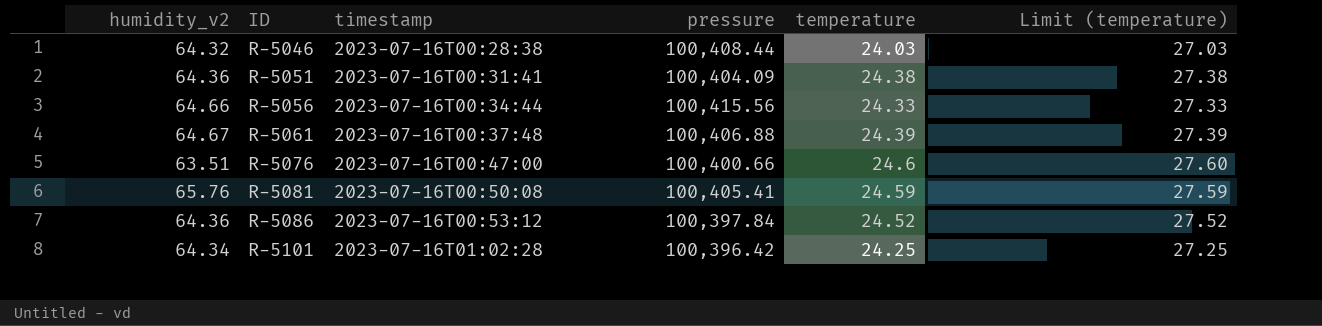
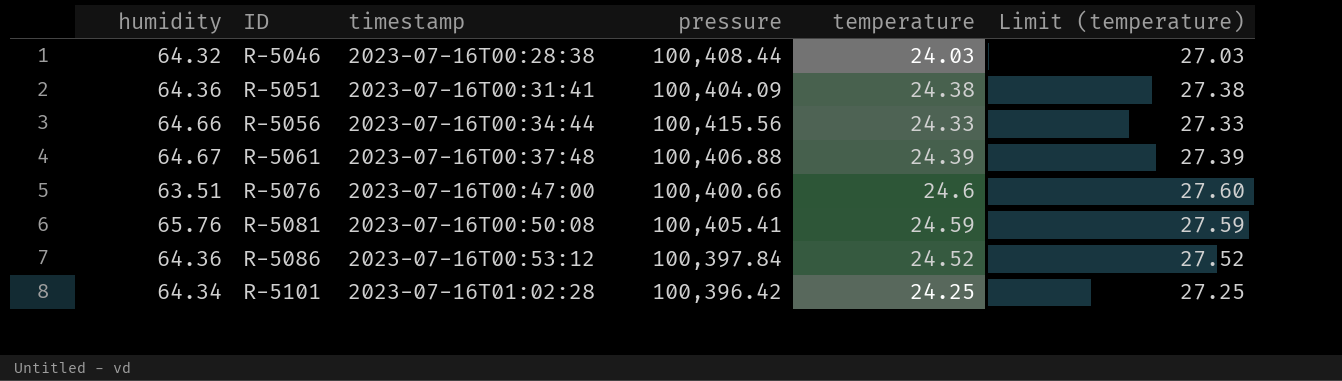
column name: humidity_v2 -> humidity

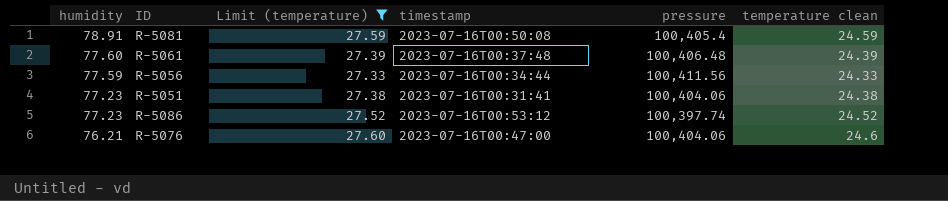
filter: none -> Limit (temperature) >= 27.33
row order: ID ascending -> humidity descending
column Limit (temperature) | position: 6 -> 3
column name: temperature -> temperature clean
R-5081 | humidity: 65.76 -> 78.91
R-5081 | pressure: 100,405.41 -> 100,405.4
R-5061 | humidity: 64.67 -> 77.60
R-5061 | pressure: 100,406.88 -> 100,406.48
R-5056 | humidity: 64.66 -> 77.59
R-5056 | pressure: 100,415.56 -> 100,411.56
R-5051 | humidity: 64.36 -> 77.23
R-5051 | pressure: 100,404.09 -> 100,404.06
R-5086 | humidity: 64.36 -> 77.23
R-5086 | pressure: 100,397.84 -> 100,397.74
R-5076 | humidity: 63.51 -> 76.21
R-5076 | pressure: 100,400.66 -> 100,404.06

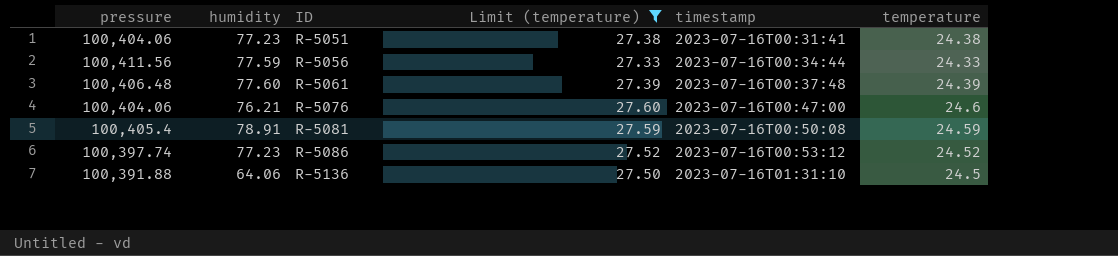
row order: humidity descending -> ID ascending
column pressure | position: 5 -> 1
column name: temperature clean -> temperature
row R-5136: none -> 100,391.88 | 64.06 | 27.50 | 2023-07-16T01:31:10 | 24.5

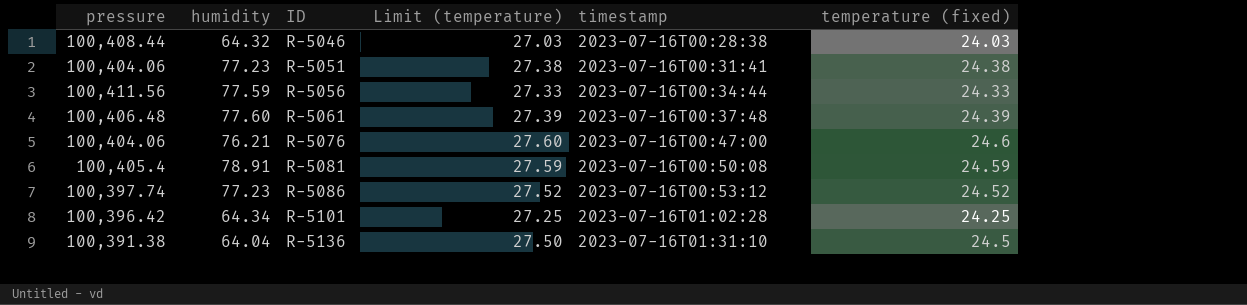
filter: Limit (temperature) >= 27.33 -> none
column name: temperature -> temperature (fixed)
R-5136 | pressure: 100,391.88 -> 100,391.38
R-5136 | humidity: 64.06 -> 64.04

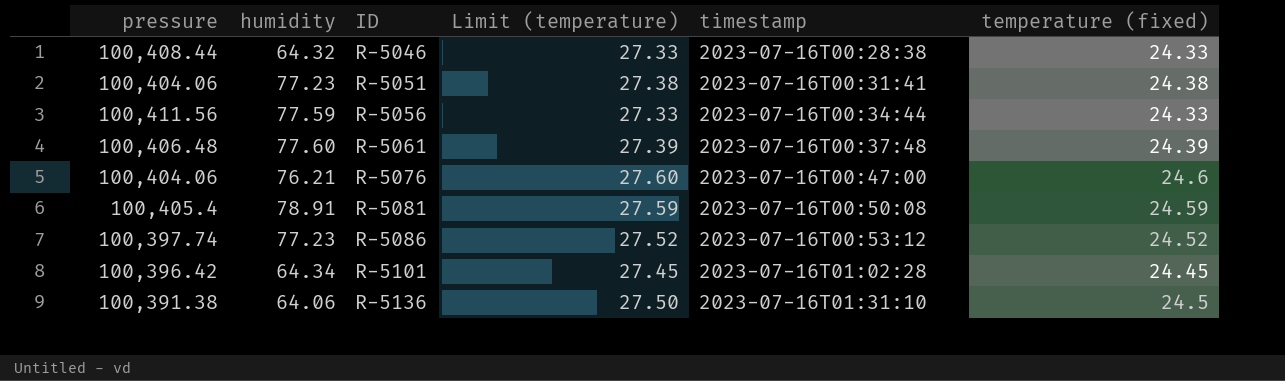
R-5046 | Limit (temperature): 27.03 -> 27.33
R-5046 | temperature (fixed): 24.03 -> 24.33
R-5101 | Limit (temperature): 27.25 -> 27.45
R-5101 | temperature (fixed): 24.25 -> 24.45
R-5136 | humidity: 64.04 -> 64.06

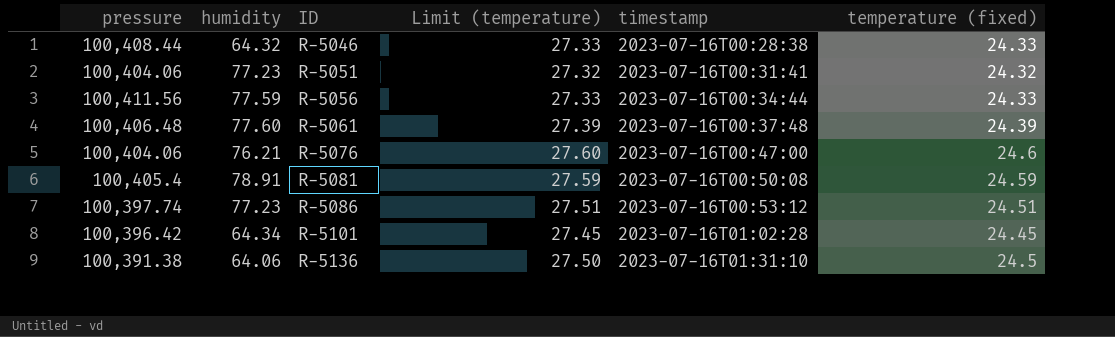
R-5051 | Limit (temperature): 27.38 -> 27.32
R-5051 | temperature (fixed): 24.38 -> 24.32
R-5086 | Limit (temperature): 27.52 -> 27.51
R-5086 | temperature (fixed): 24.52 -> 24.51

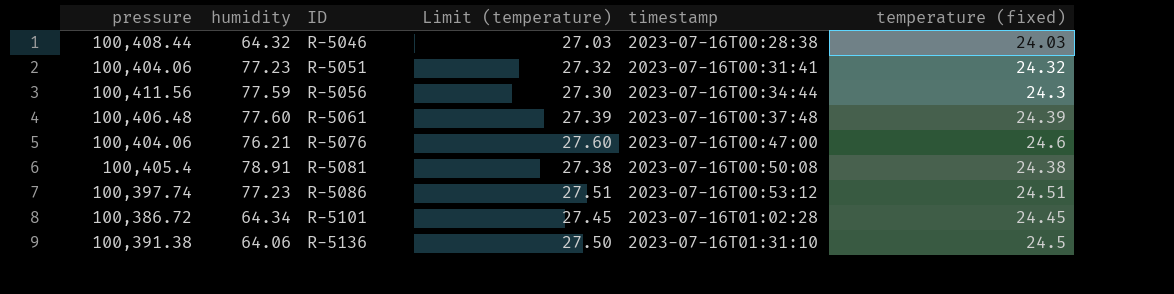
R-5046 | Limit (temperature): 27.33 -> 27.03
R-5046 | temperature (fixed): 24.33 -> 24.03
R-5056 | Limit (temperature): 27.33 -> 27.30
R-5056 | temperature (fixed): 24.33 -> 24.3
R-5081 | Limit (temperature): 27.59 -> 27.38
R-5081 | temperature (fixed): 24.59 -> 24.38
R-5101 | pressure: 100,396.42 -> 100,386.72

